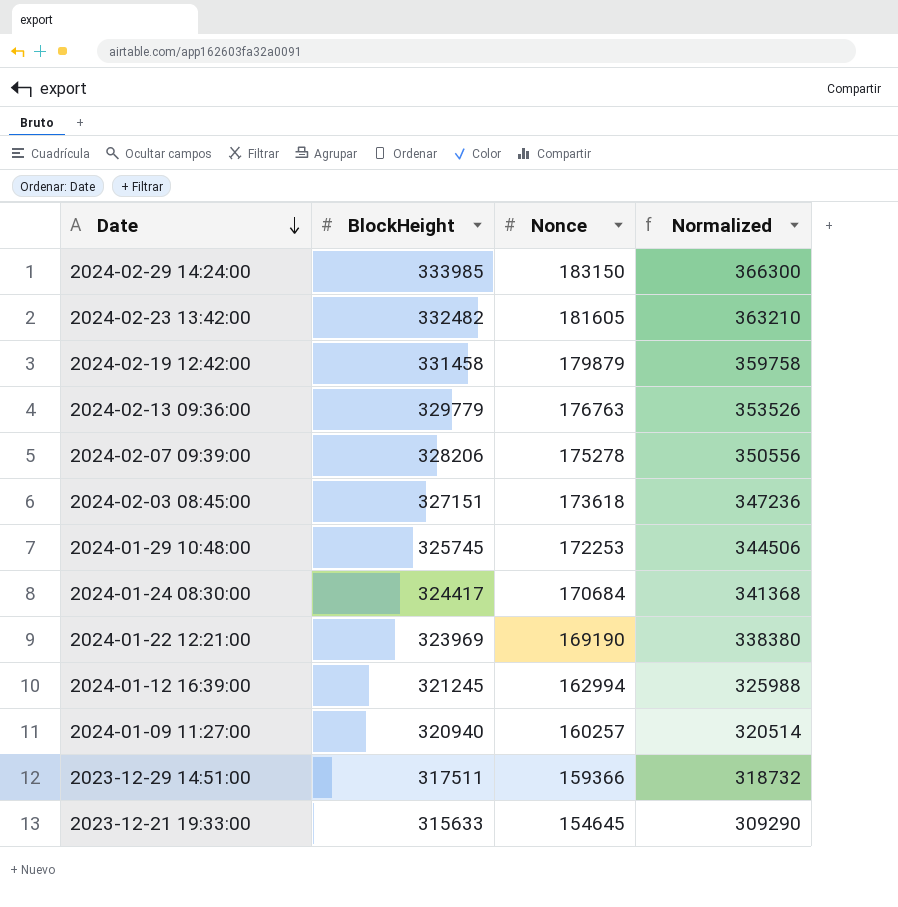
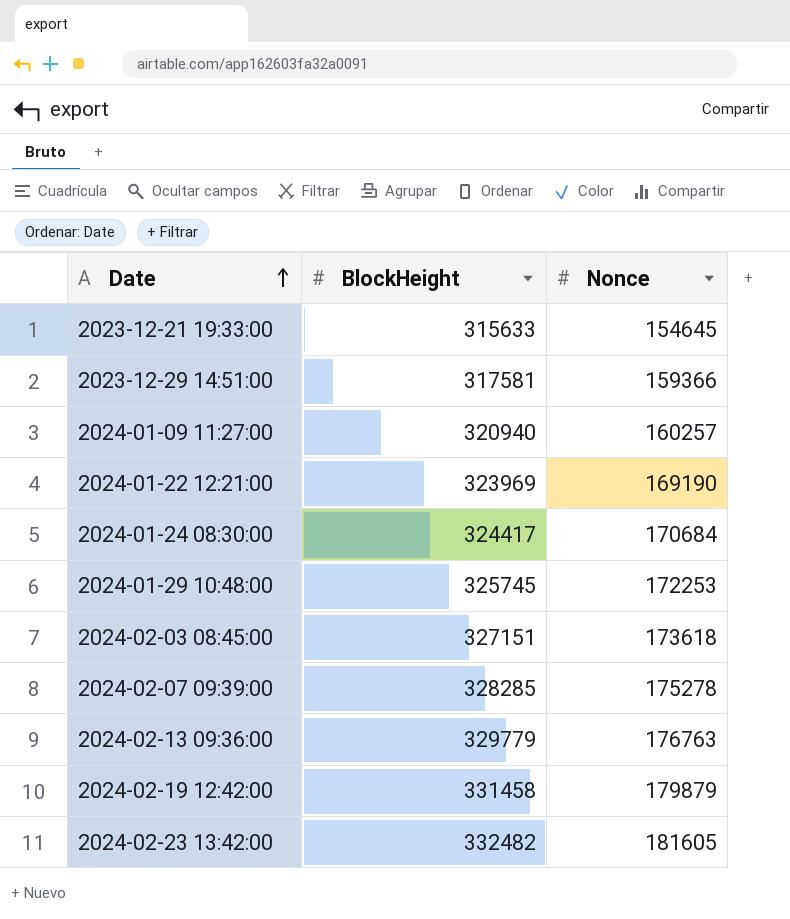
row order: Date descending -> Date ascending
column Normalized | formula: [Nonce] * 2 -> none
row 2024-02-29 14:24:00: 333985 | 183150 | 366300 -> none
row 2024-01-12 16:39:00: 321245 | 162994 | 325988 -> none
2023-12-29 14:51:00 | BlockHeight: 317511 -> 317581
2024-02-07 09:39:00 | BlockHeight: 328206 -> 328285

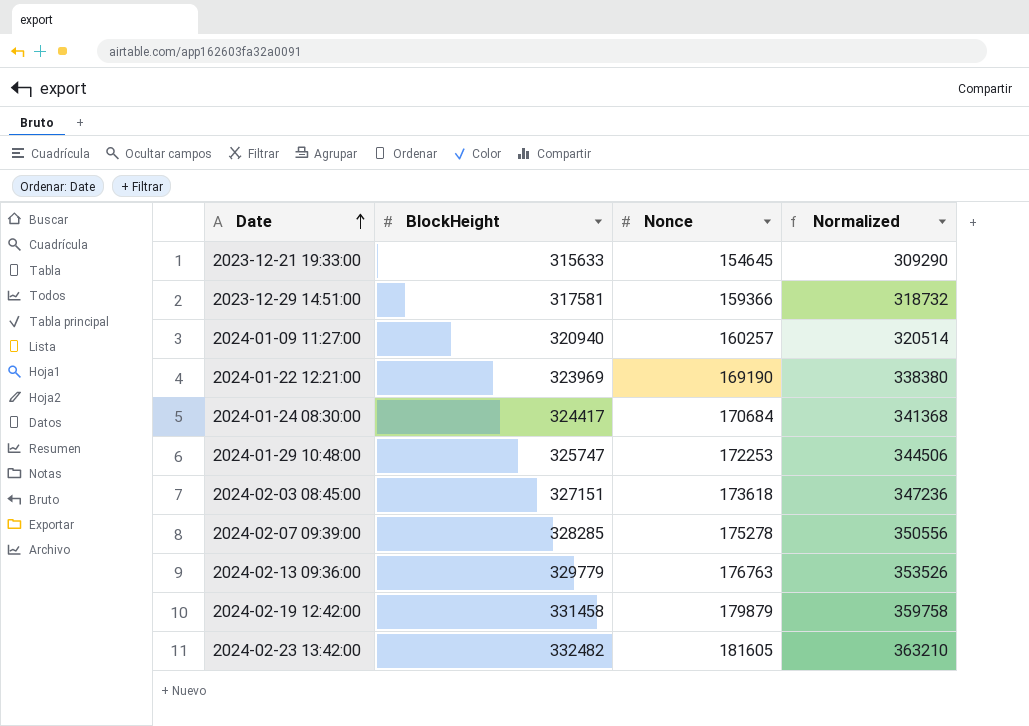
column Normalized | formula: none -> [Nonce] * 2
2024-01-29 10:48:00 | BlockHeight: 325745 -> 325747

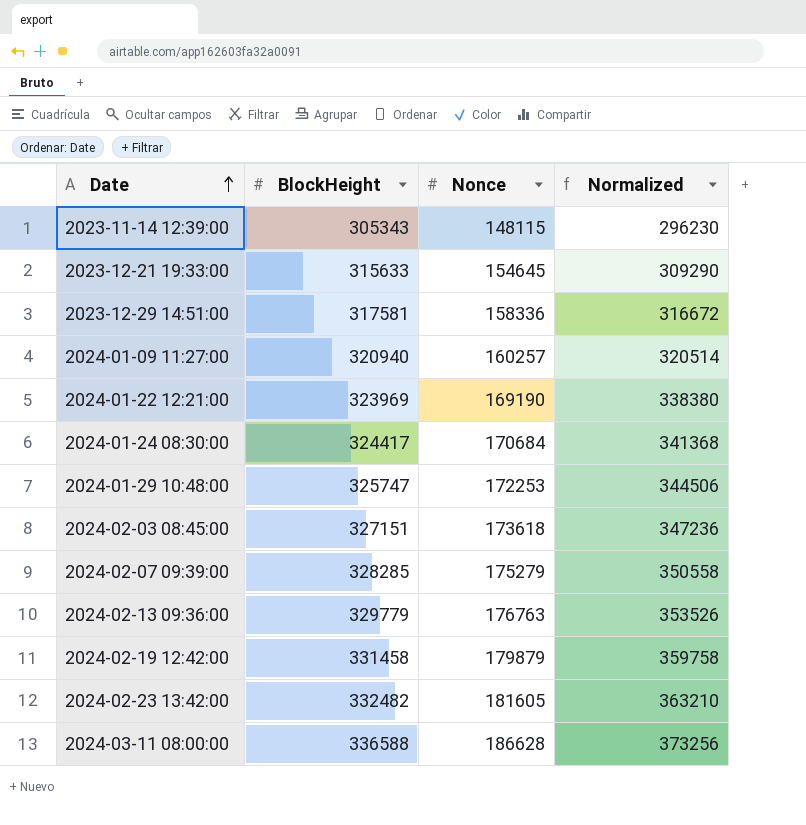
row 2023-11-14 12:39:00: none -> 305343 | 148115 | 296230
2023-12-29 14:51:00 | Nonce: 159366 -> 158336
2023-12-29 14:51:00 | Normalized: 318732 -> 316672
2024-02-07 09:39:00 | Nonce: 175278 -> 175279
2024-02-07 09:39:00 | Normalized: 350556 -> 350558
row 2024-03-11 08:00:00: none -> 336588 | 186628 | 373256

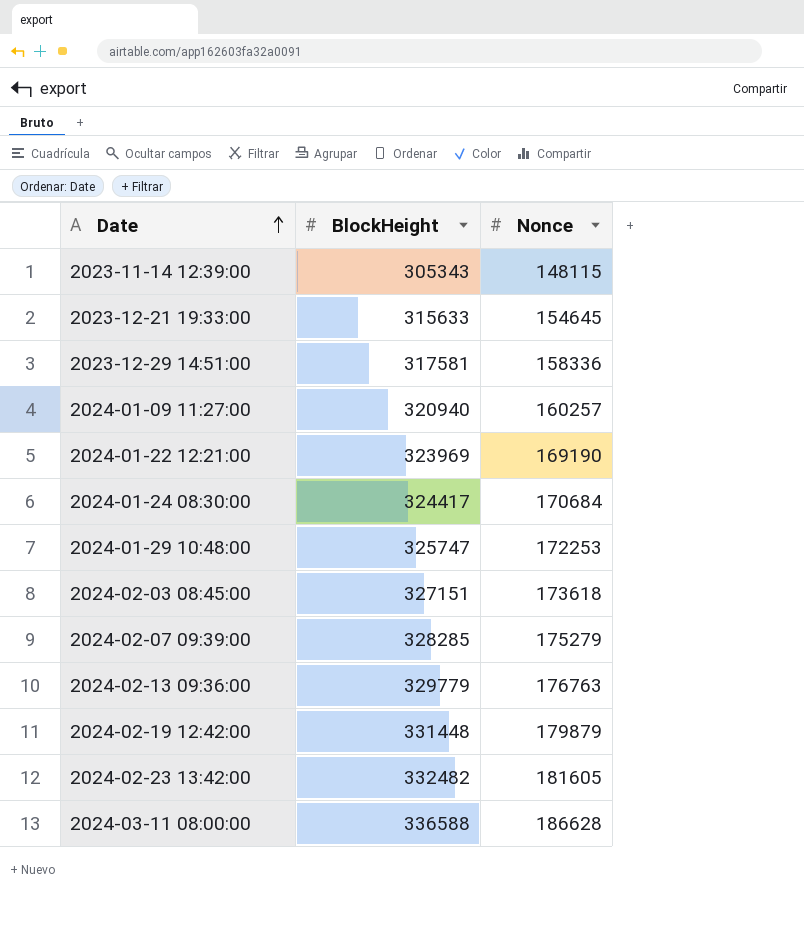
column Normalized | formula: [Nonce] * 2 -> none
2024-02-19 12:42:00 | BlockHeight: 331458 -> 331448

